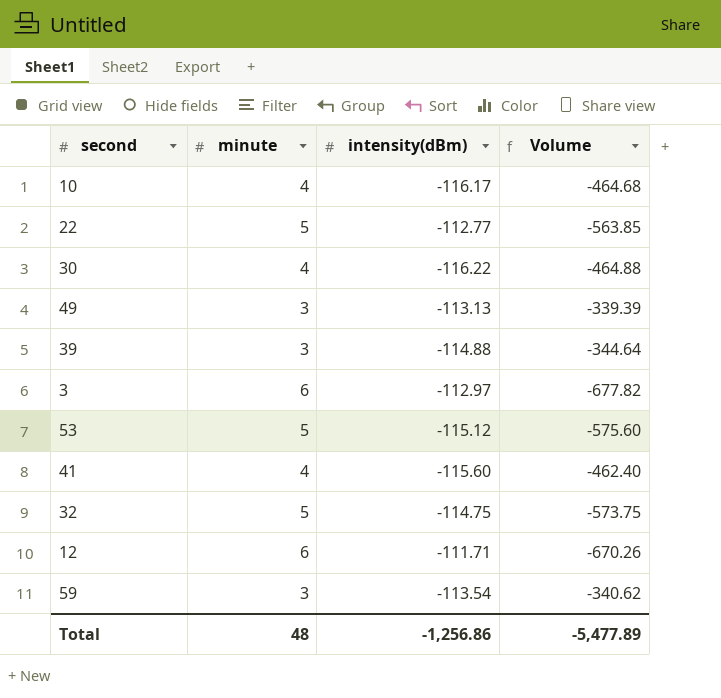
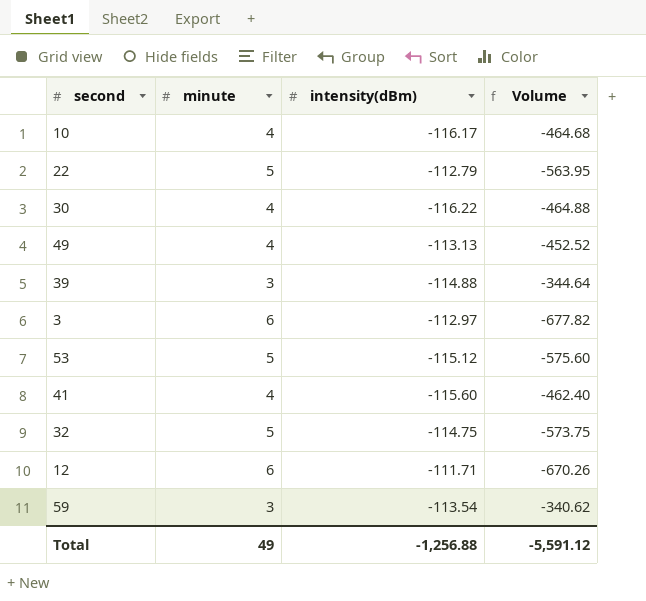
22 | intensity(dBm): -112.77 -> -112.79
22 | Volume: -563.85 -> -563.95
49 | minute: 3 -> 4
49 | Volume: -339.39 -> -452.52
Total | minute: 48 -> 49
Total | intensity(dBm): -1,256.86 -> -1,256.88
Total | Volume: -5,477.89 -> -5,591.12

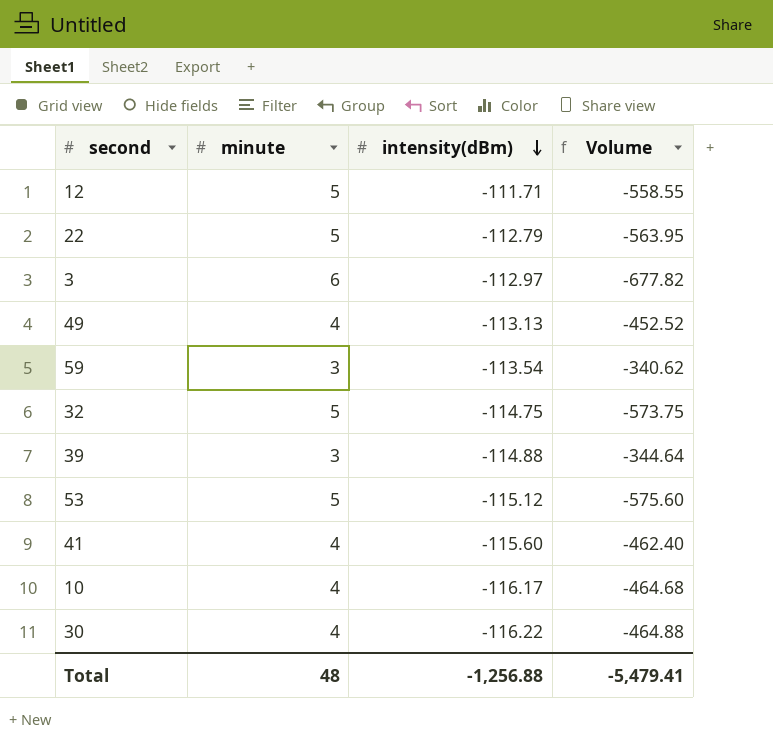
row order: none -> intensity(dBm) descending
12 | minute: 6 -> 5
12 | Volume: -670.26 -> -558.55
Total | minute: 49 -> 48
Total | Volume: -5,591.12 -> -5,479.41

